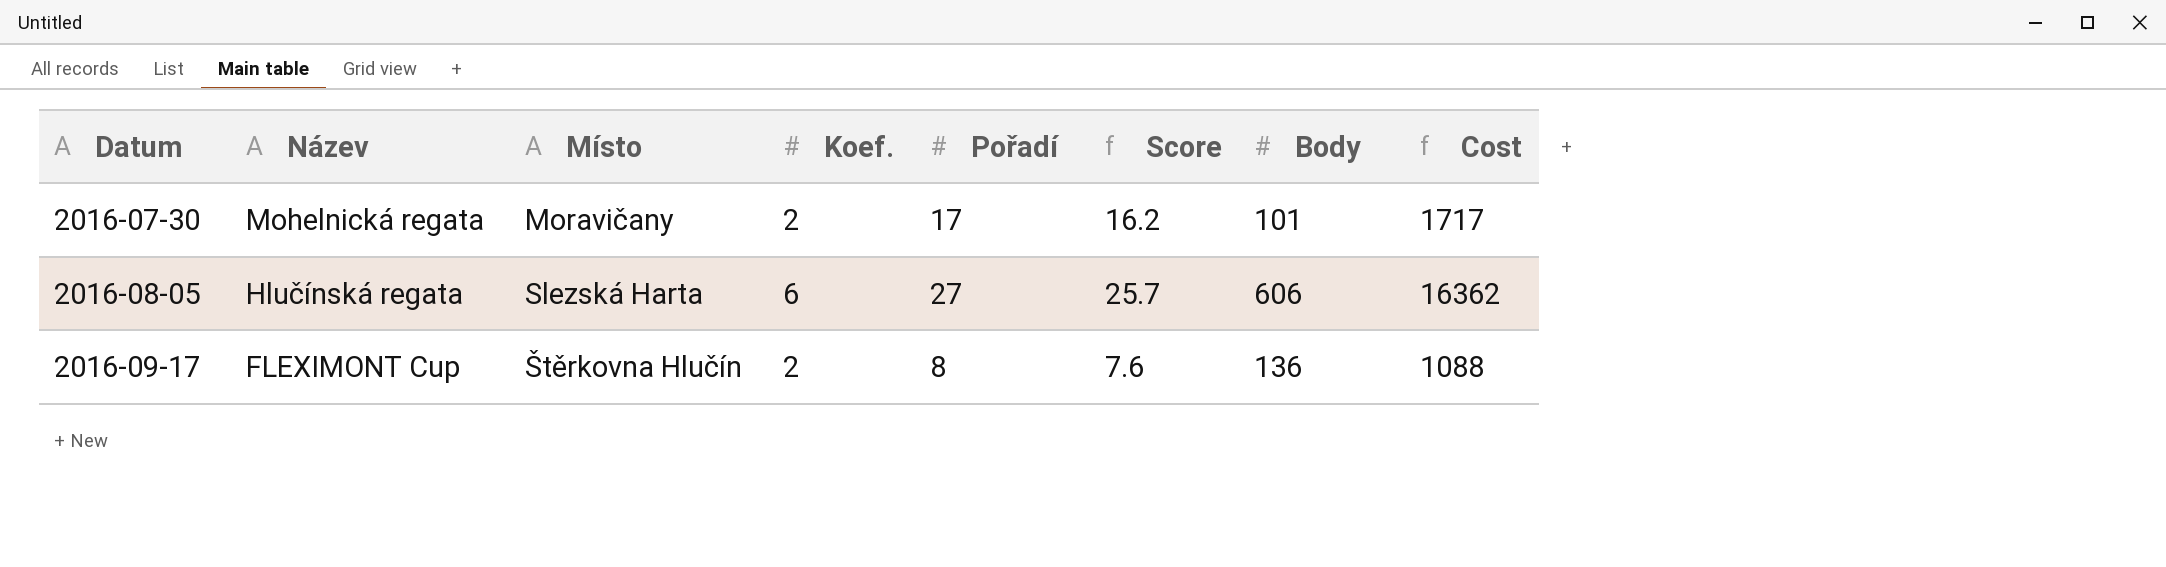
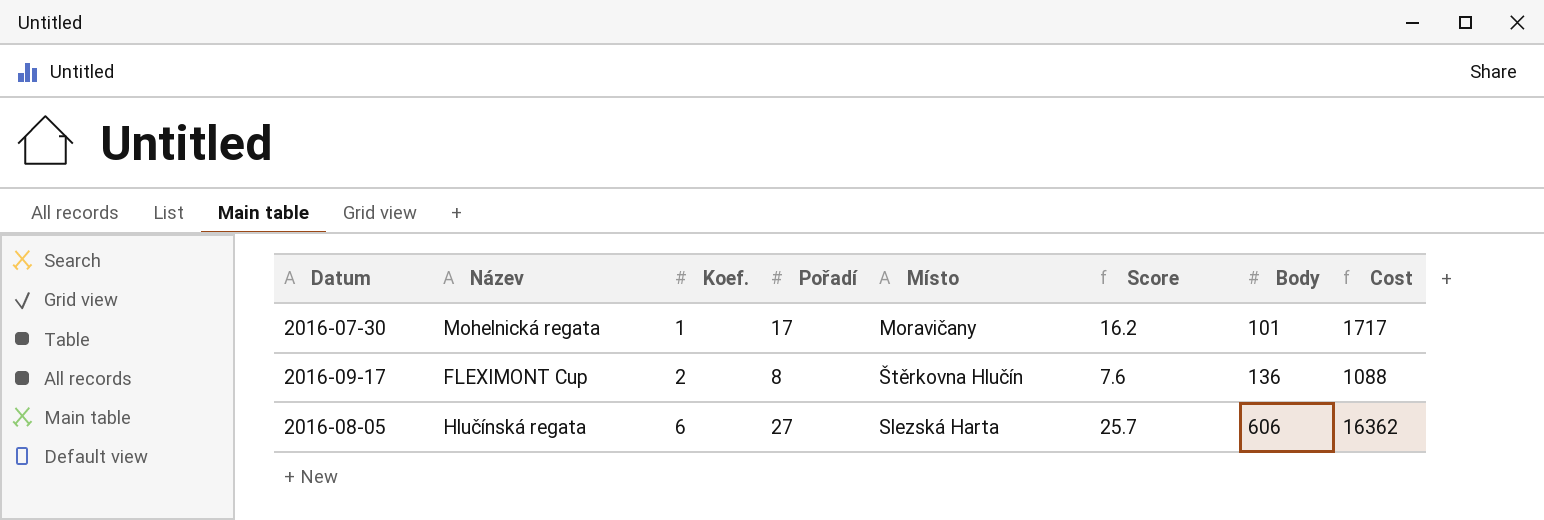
row order: Datum ascending -> Koef. ascending
column Místo | position: 3 -> 5
2016-07-30 | Koef.: 2 -> 1

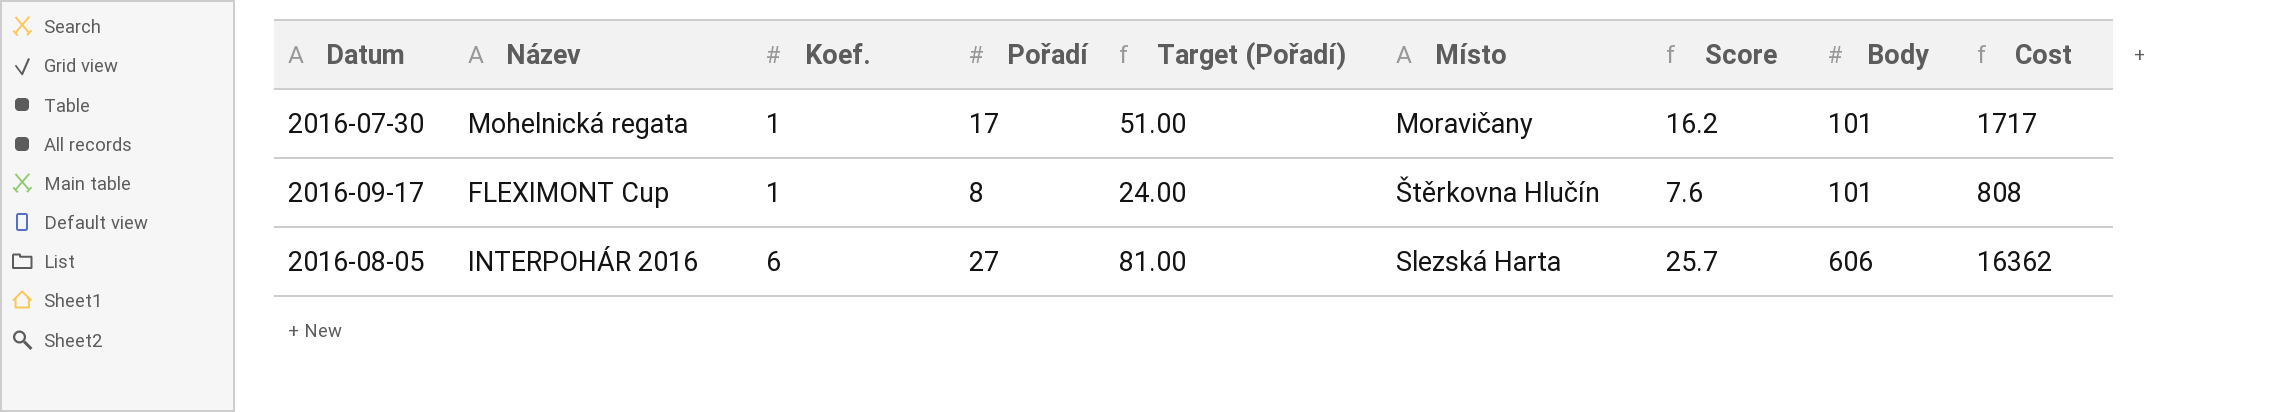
column Target (Pořadí) | formula: none -> [Pořadí] * 3
2016-09-17 | Koef.: 2 -> 1
2016-09-17 | Body: 136 -> 101
2016-09-17 | Cost: 1088 -> 808
2016-08-05 | Název: Hlučínská regata -> INTERPOHÁR 2016

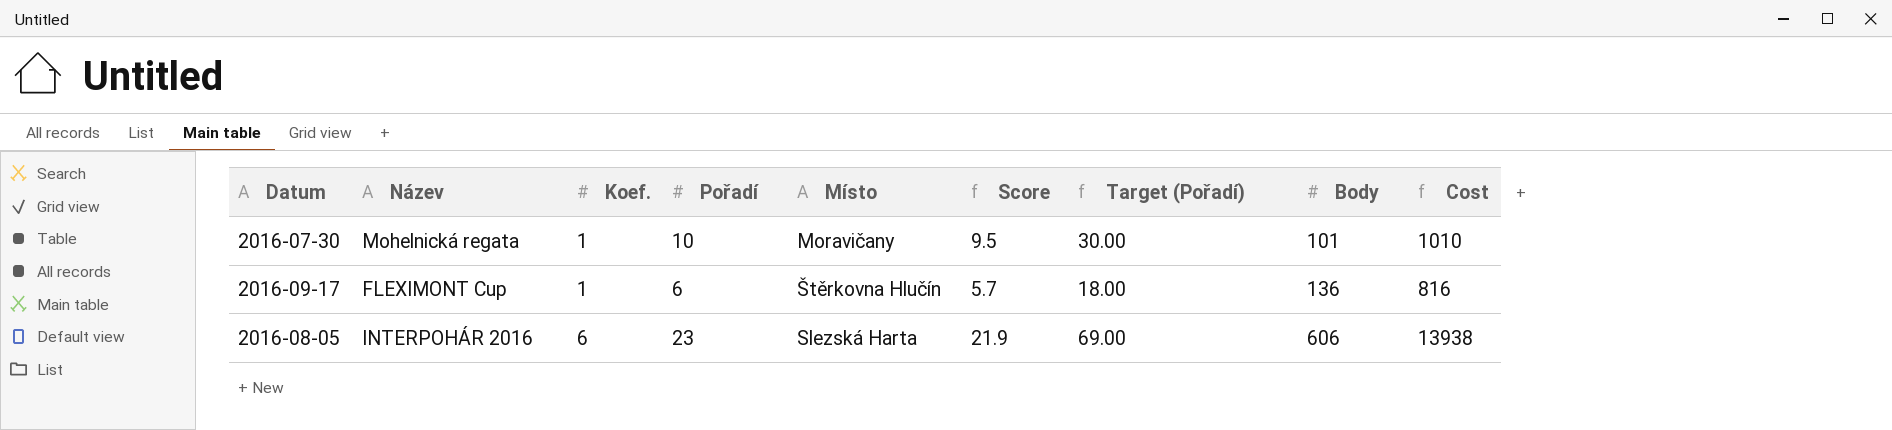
column Target (Pořadí) | position: 5 -> 7
2016-07-30 | Pořadí: 17 -> 10
2016-07-30 | Score: 16.2 -> 9.5
2016-07-30 | Target (Pořadí): 51.00 -> 30.00
2016-07-30 | Cost: 1717 -> 1010
2016-09-17 | Pořadí: 8 -> 6
2016-09-17 | Score: 7.6 -> 5.7
2016-09-17 | Target (Pořadí): 24.00 -> 18.00
2016-09-17 | Body: 101 -> 136
2016-09-17 | Cost: 808 -> 816
2016-08-05 | Pořadí: 27 -> 23
2016-08-05 | Score: 25.7 -> 21.9
2016-08-05 | Target (Pořadí): 81.00 -> 69.00
2016-08-05 | Cost: 16362 -> 13938

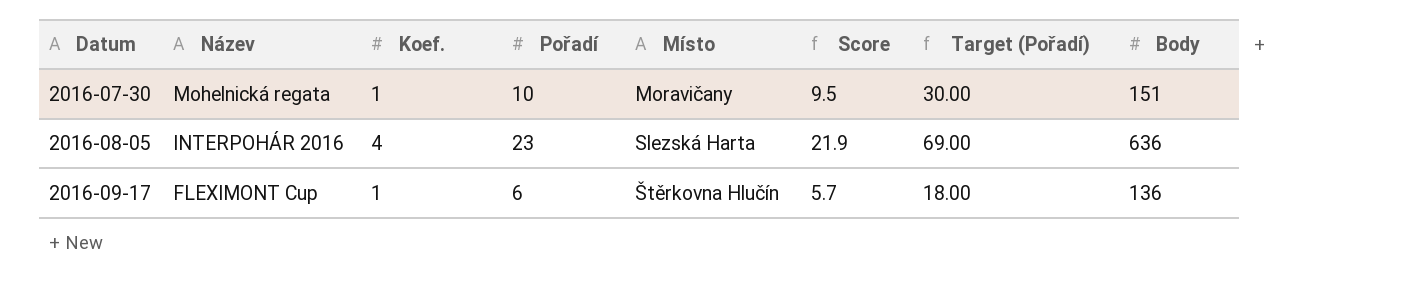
row order: Koef. ascending -> Datum ascending
column Cost | formula: [Pořadí] * [Body] -> none
2016-07-30 | Body: 101 -> 151
2016-08-05 | Koef.: 6 -> 4
2016-08-05 | Body: 606 -> 636

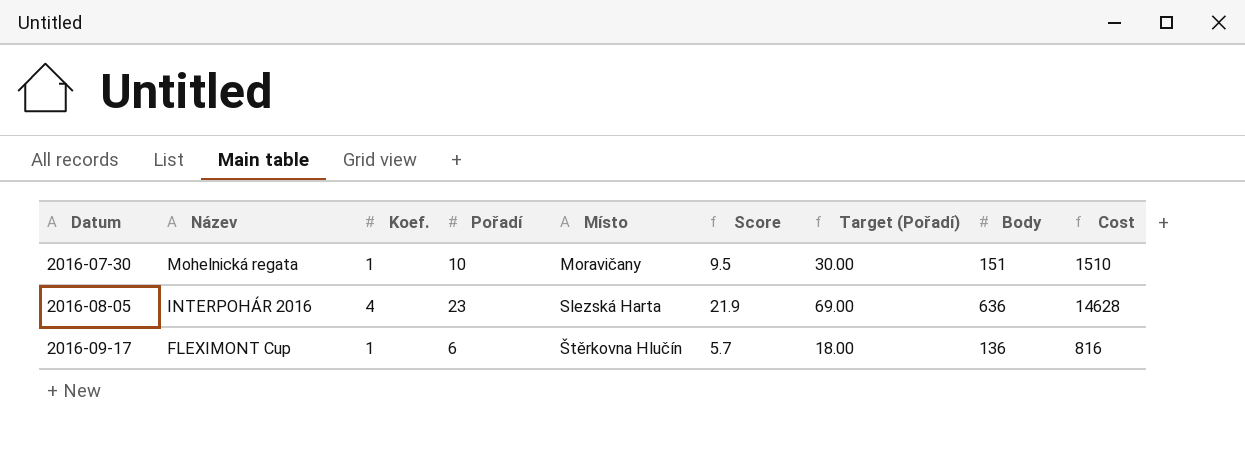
column Cost | formula: none -> [Pořadí] * [Body]

